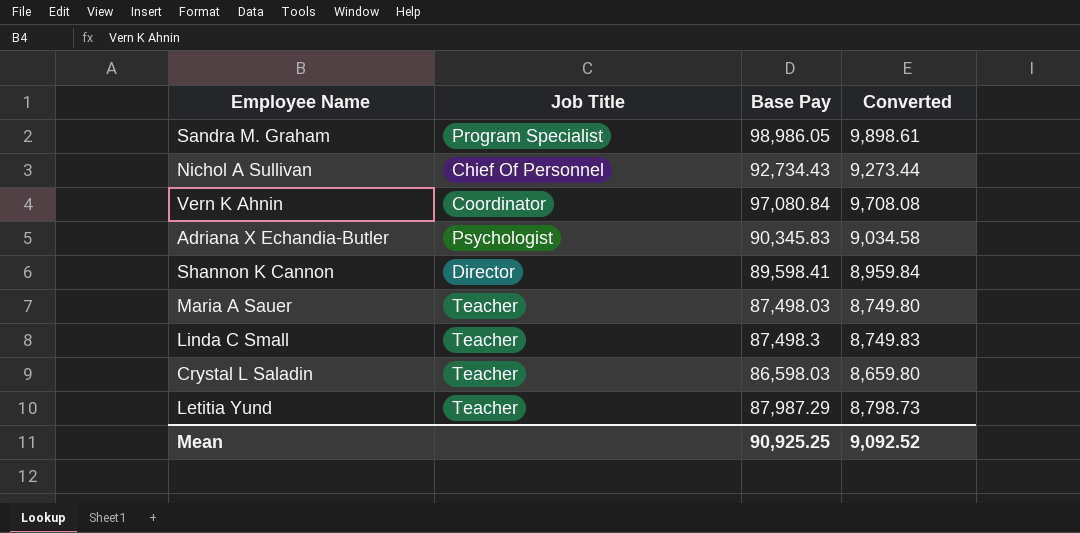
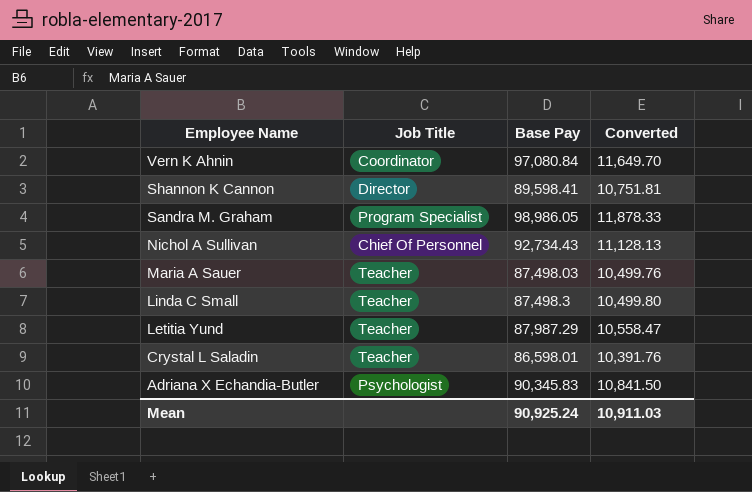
row order: none -> Employee Name descending
column Converted | formula: [Base Pay] * 0.1 -> [Base Pay] * 0.12
Crystal L Saladin | Base Pay: 86,598.03 -> 86,598.01
Mean | Base Pay: 90,925.25 -> 90,925.24
Mean | Converted: 9,092.52 -> 10,911.03

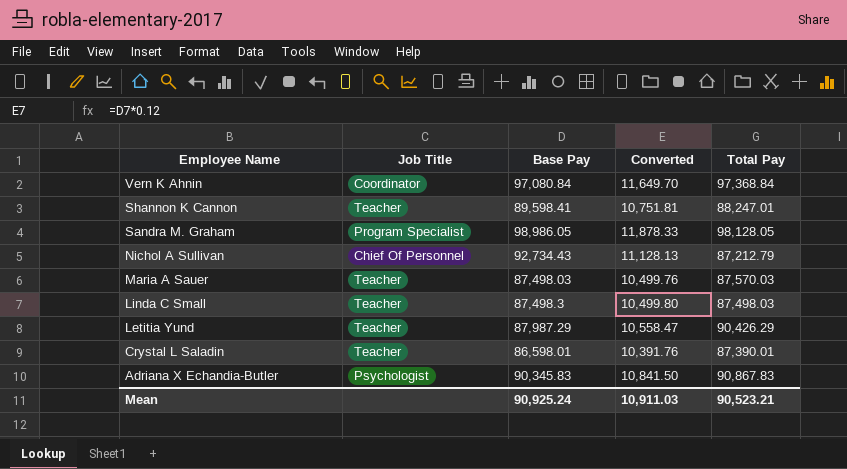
column Total Pay | position: none -> 5
Shannon K Cannon | Job Title: Director -> Teacher

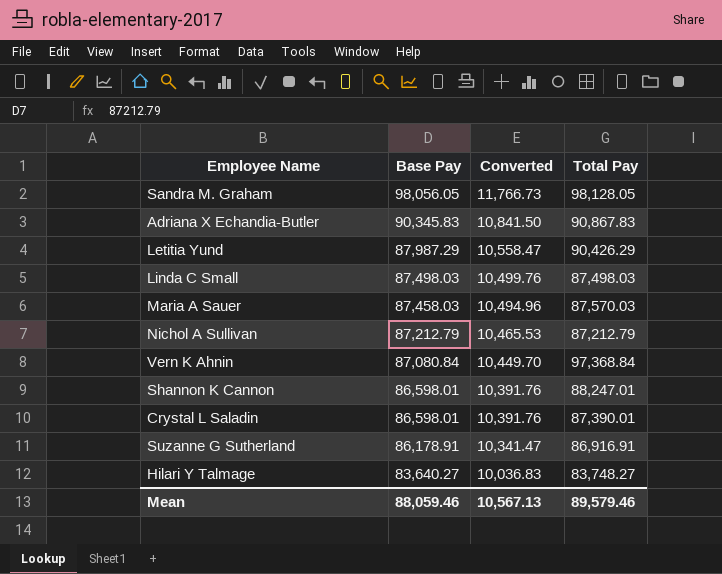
row order: Employee Name descending -> Base Pay descending
column Job Title | position: 2 -> none
Sandra M. Graham | Base Pay: 98,986.05 -> 98,056.05
Sandra M. Graham | Converted: 11,878.33 -> 11,766.73
Linda C Small | Base Pay: 87,498.3 -> 87,498.03
Linda C Small | Converted: 10,499.80 -> 10,499.76
Maria A Sauer | Base Pay: 87,498.03 -> 87,458.03
Maria A Sauer | Converted: 10,499.76 -> 10,494.96
Nichol A Sullivan | Base Pay: 92,734.43 -> 87,212.79
Nichol A Sullivan | Converted: 11,128.13 -> 10,465.53
Vern K Ahnin | Base Pay: 97,080.84 -> 87,080.84
Vern K Ahnin | Converted: 11,649.70 -> 10,449.70
Shannon K Cannon | Base Pay: 89,598.41 -> 86,598.01
Shannon K Cannon | Converted: 10,751.81 -> 10,391.76
row Suzanne G Sutherland: none -> 86,178.91 | 10,341.47 | 86,916.91
row Hilari Y Talmage: none -> 83,640.27 | 10,036.83 | 83,748.27
Mean | Base Pay: 90,925.24 -> 88,059.46
Mean | Converted: 10,911.03 -> 10,567.13
Mean | Total Pay: 90,523.21 -> 89,579.46

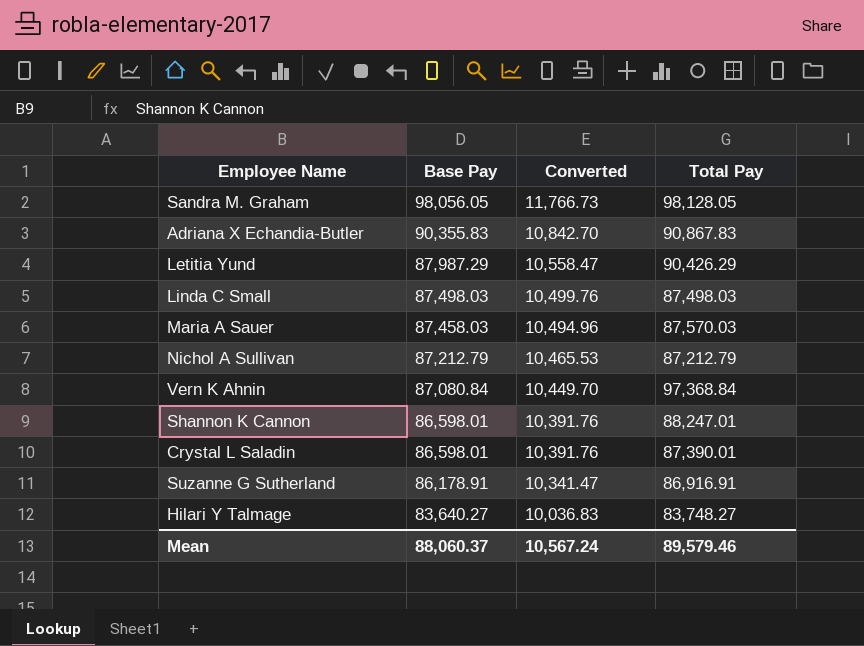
Adriana X Echandia-Butler | Base Pay: 90,345.83 -> 90,355.83
Adriana X Echandia-Butler | Converted: 10,841.50 -> 10,842.70
Mean | Base Pay: 88,059.46 -> 88,060.37
Mean | Converted: 10,567.13 -> 10,567.24

